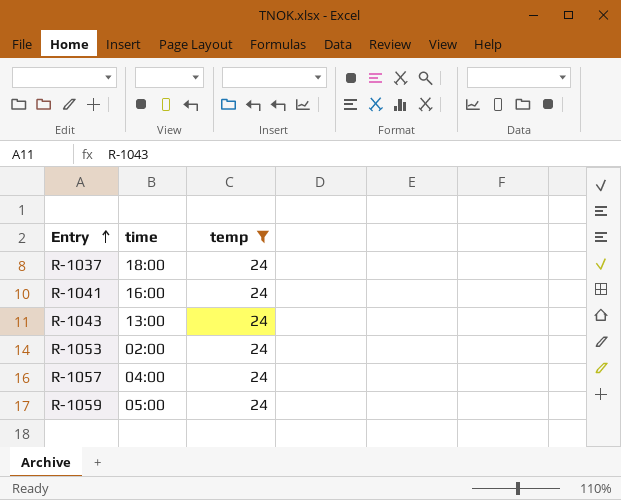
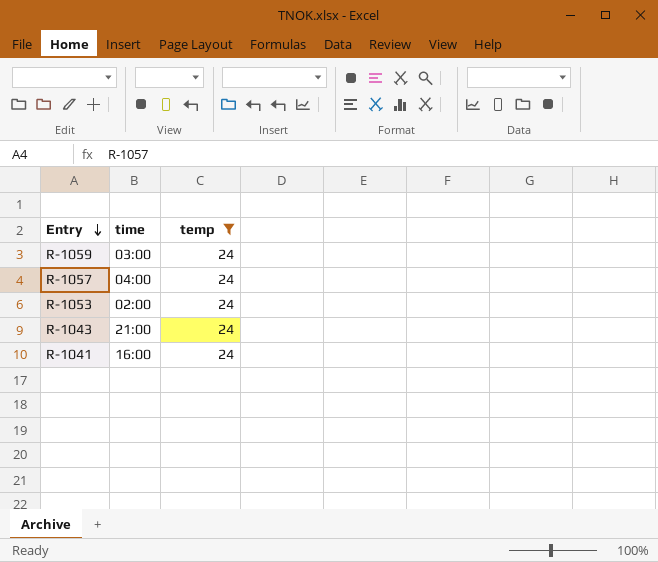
row order: Entry ascending -> Entry descending
row R-1037: 18:00 | 24 -> none
R-1059 | time: 05:00 -> 03:00
R-1043 | time: 13:00 -> 21:00

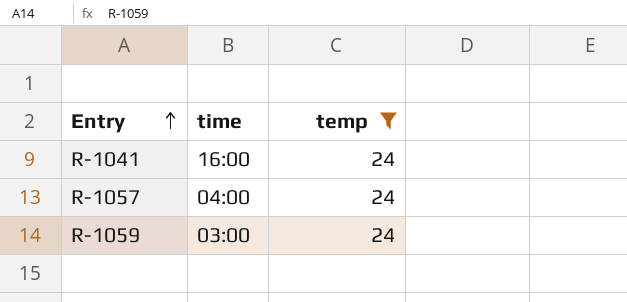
row order: Entry descending -> Entry ascending
row R-1053: 02:00 | 24 -> none
row R-1043: 21:00 | 24 -> none

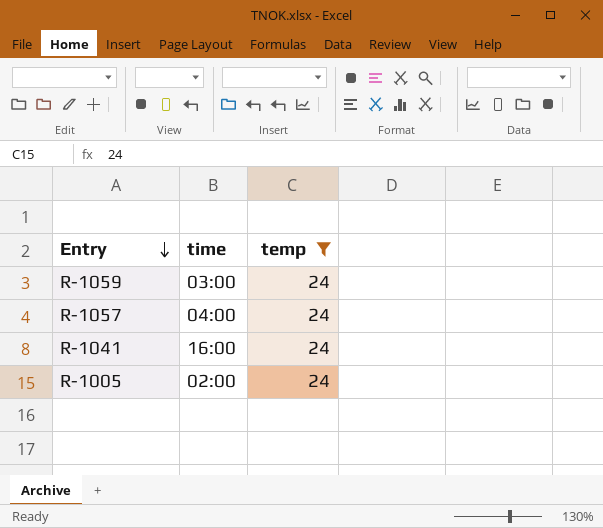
row order: Entry ascending -> Entry descending
row R-1005: none -> 02:00 | 24

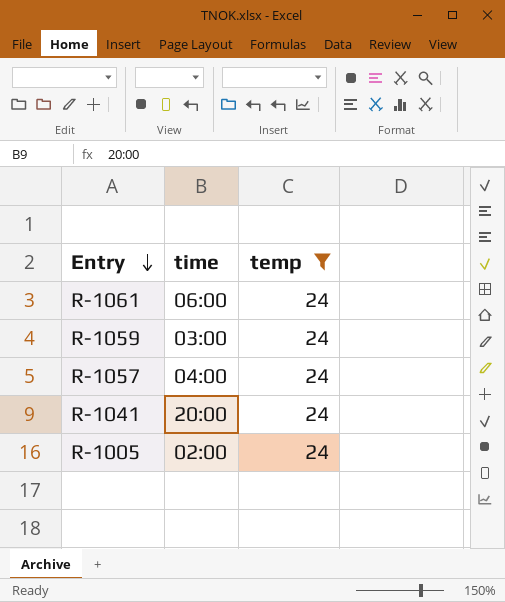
row R-1061: none -> 06:00 | 24
R-1041 | time: 16:00 -> 20:00

